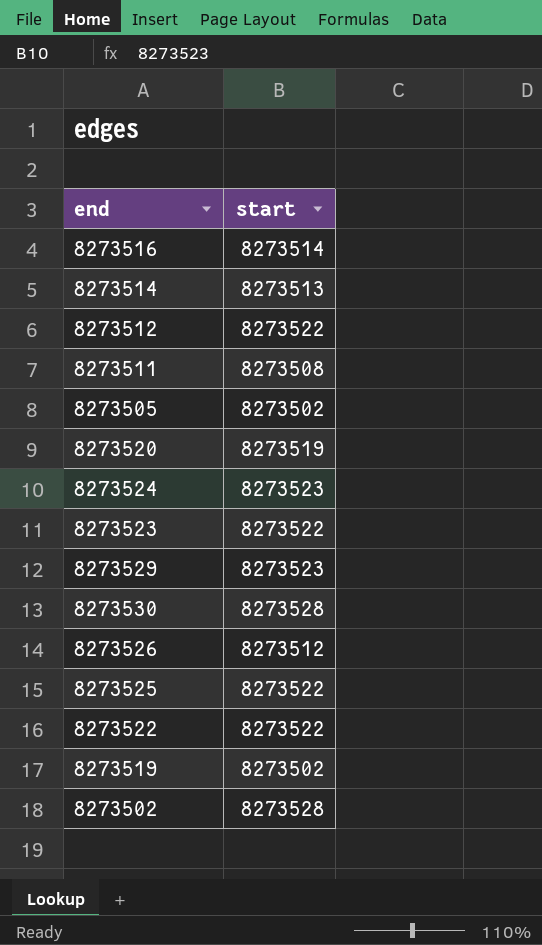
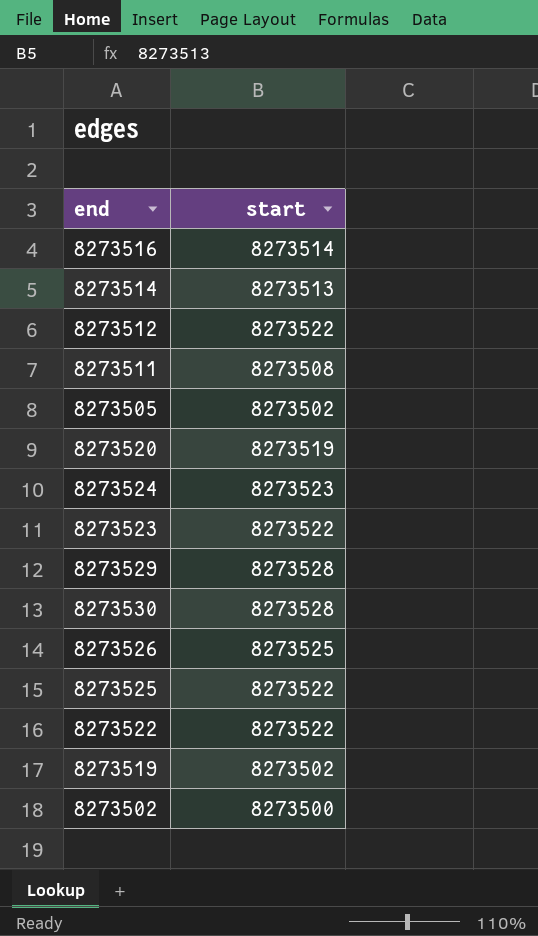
8273529 | start: 8273523 -> 8273528
8273526 | start: 8273512 -> 8273525
8273502 | start: 8273528 -> 8273500

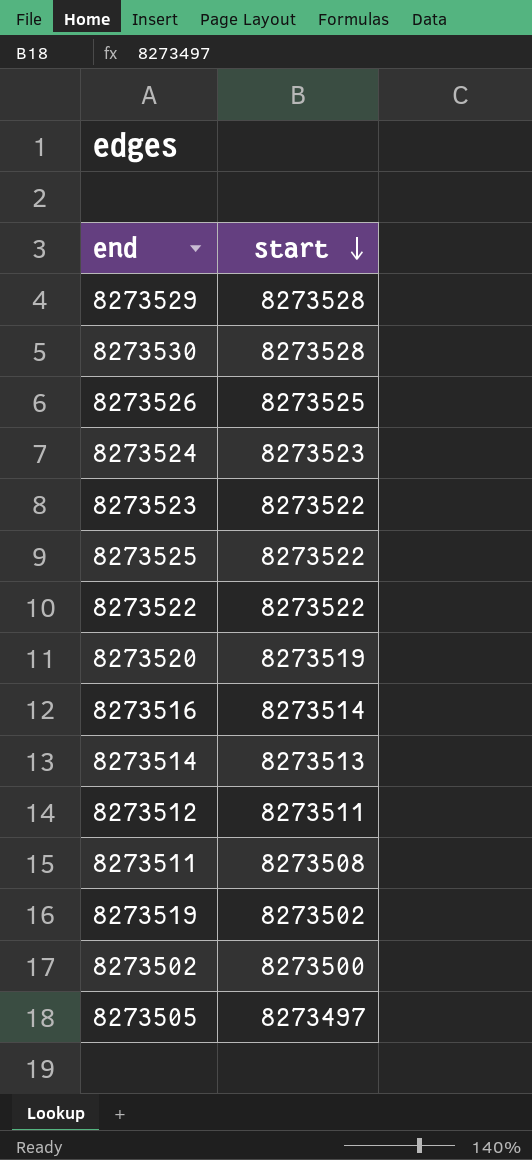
row order: none -> start descending
8273512 | start: 8273522 -> 8273511
8273505 | start: 8273502 -> 8273497

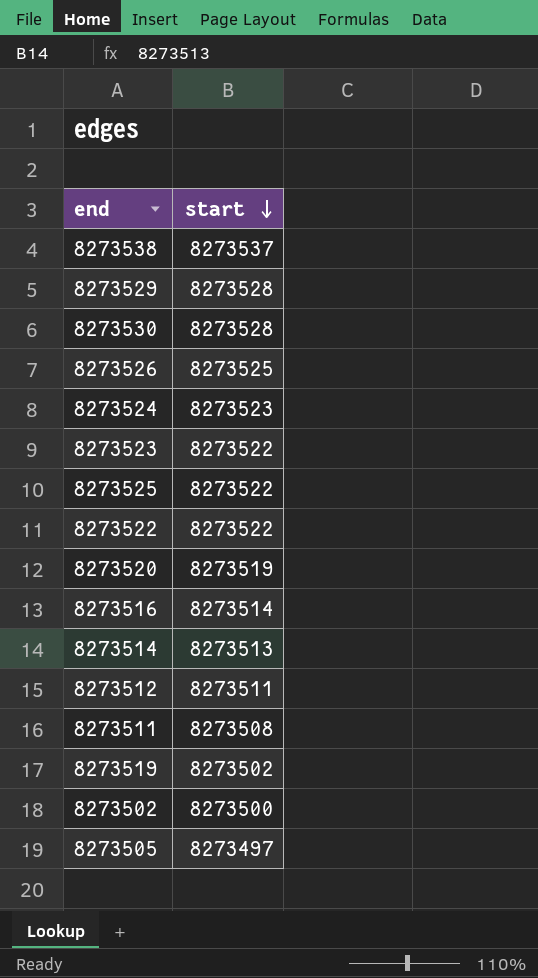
row 8273538: none -> 8273537

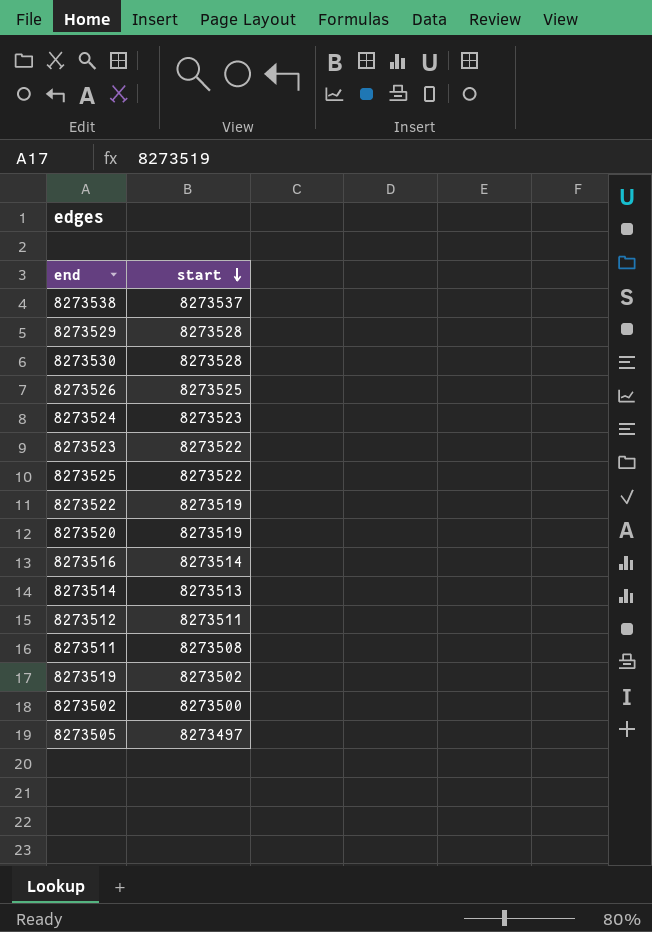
8273522 | start: 8273522 -> 8273519

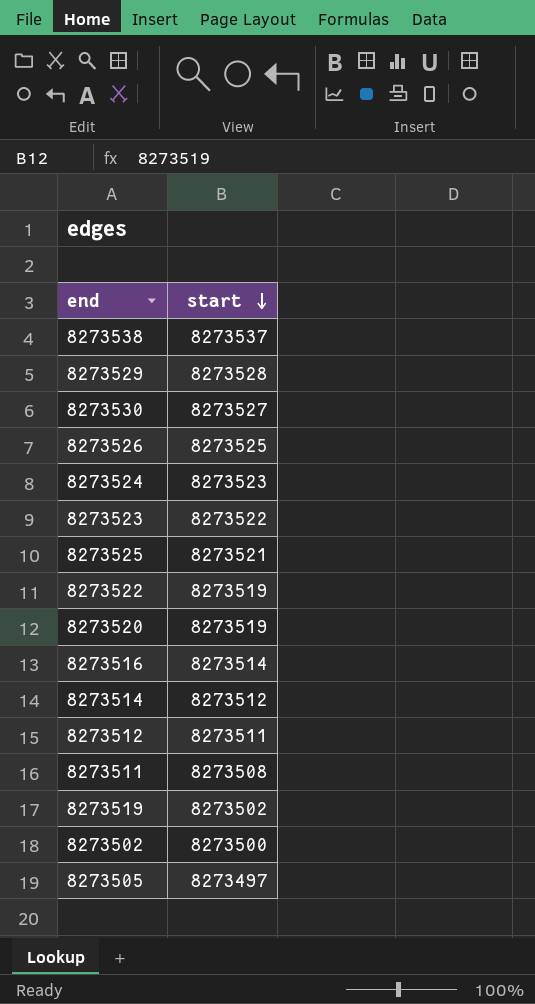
8273530 | start: 8273528 -> 8273527
8273525 | start: 8273522 -> 8273521
8273514 | start: 8273513 -> 8273512

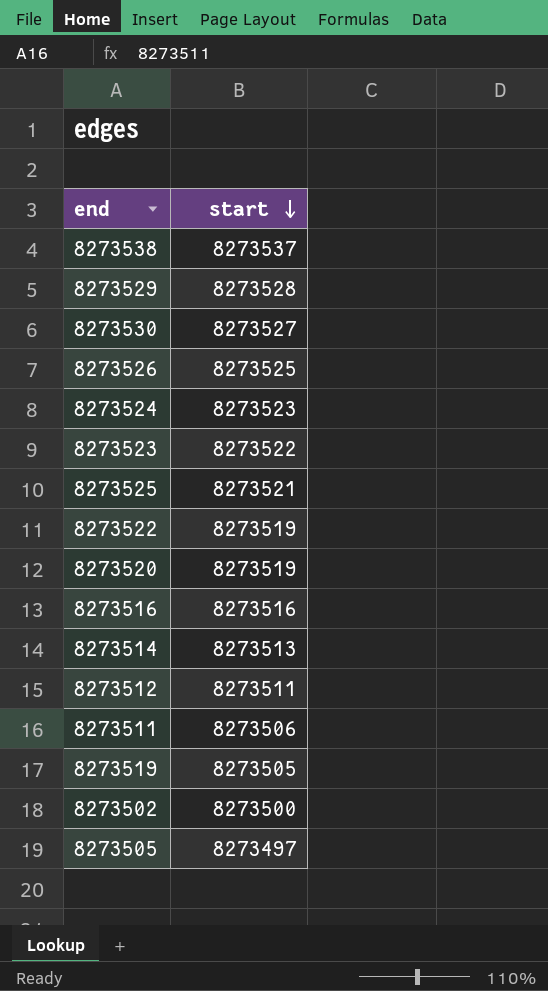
8273516 | start: 8273514 -> 8273516
8273514 | start: 8273512 -> 8273513
8273511 | start: 8273508 -> 8273506
8273519 | start: 8273502 -> 8273505

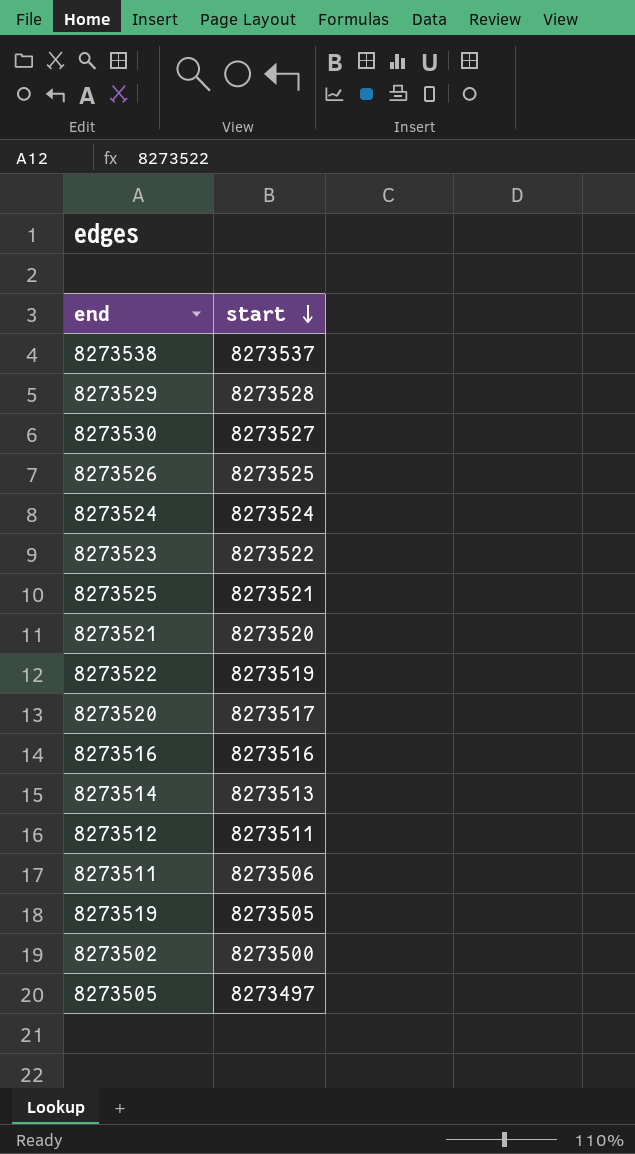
8273524 | start: 8273523 -> 8273524
row 8273521: none -> 8273520
8273520 | start: 8273519 -> 8273517

